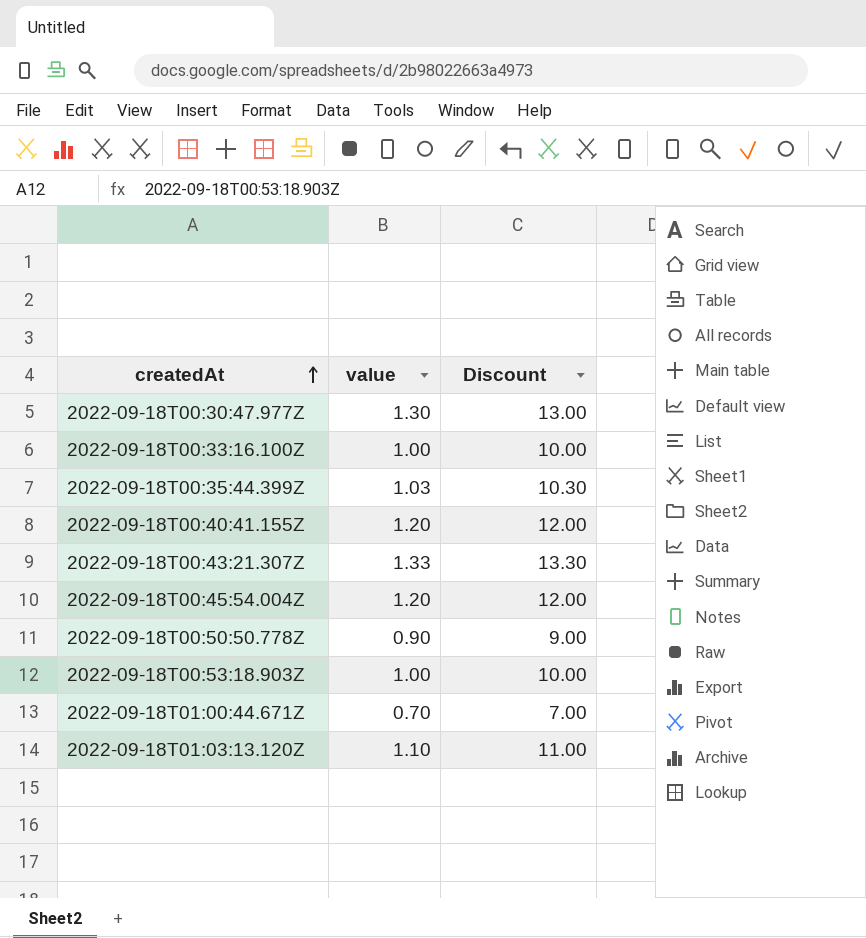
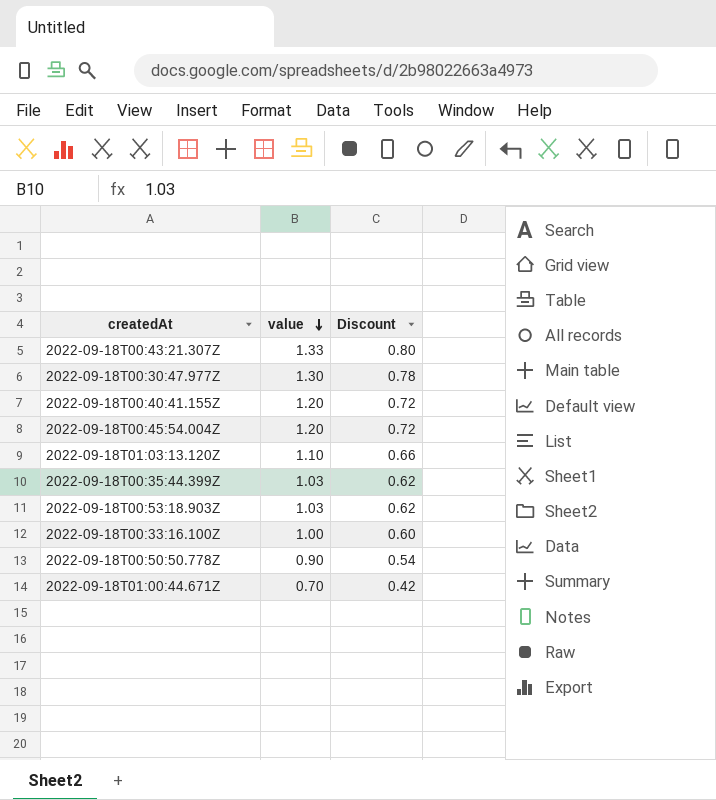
row order: createdAt ascending -> value descending
column Discount | formula: [value] * 10 -> [value] * 0.6
2022-09-18T00:53:18.903Z | value: 1.00 -> 1.03

